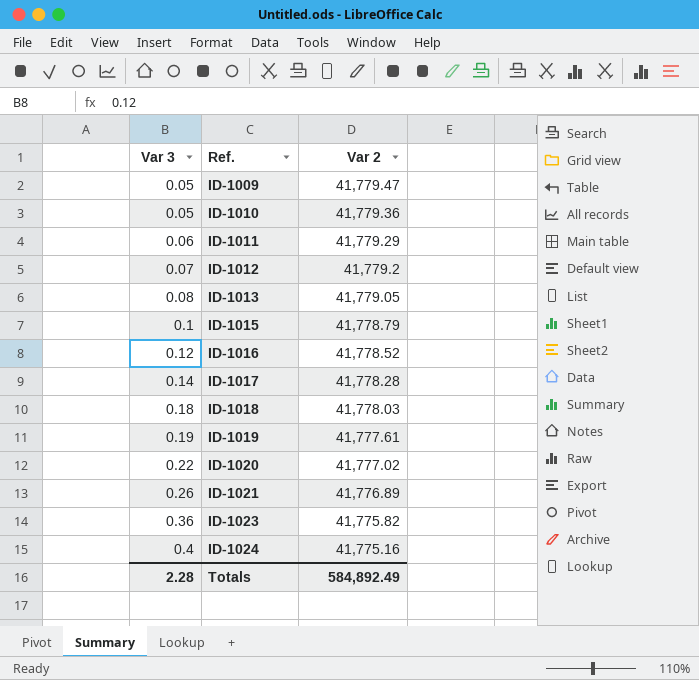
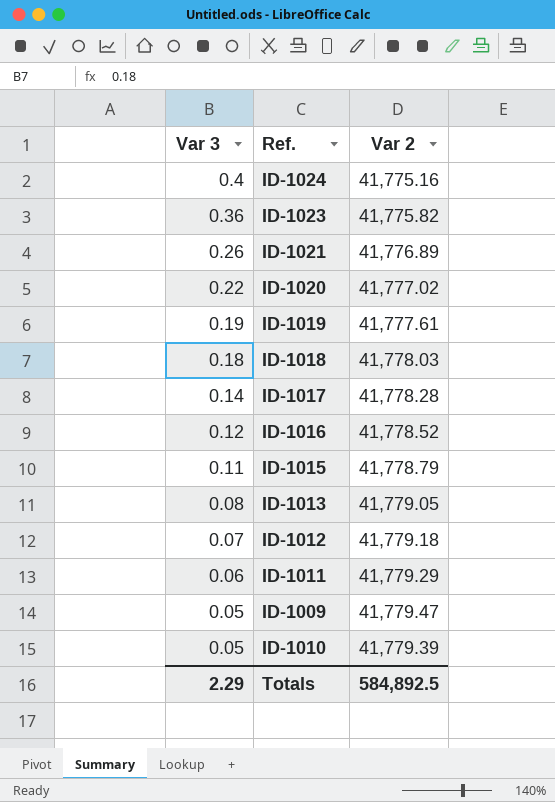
row order: Var 3 ascending -> Var 3 descending
ID-1015 | Var 3: 0.1 -> 0.11
ID-1012 | Var 2: 41,779.2 -> 41,779.18
ID-1010 | Var 2: 41,779.36 -> 41,779.39
Totals | Var 3: 2.28 -> 2.29
Totals | Var 2: 584,892.49 -> 584,892.5

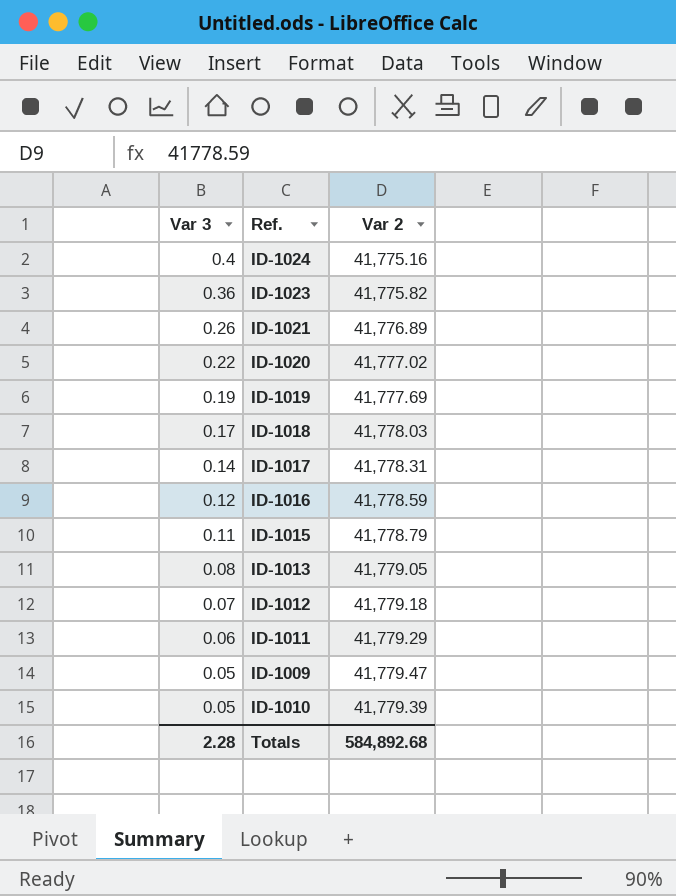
ID-1019 | Var 2: 41,777.61 -> 41,777.69
ID-1018 | Var 3: 0.18 -> 0.17
ID-1017 | Var 2: 41,778.28 -> 41,778.31
ID-1016 | Var 2: 41,778.52 -> 41,778.59
Totals | Var 3: 2.29 -> 2.28
Totals | Var 2: 584,892.5 -> 584,892.68

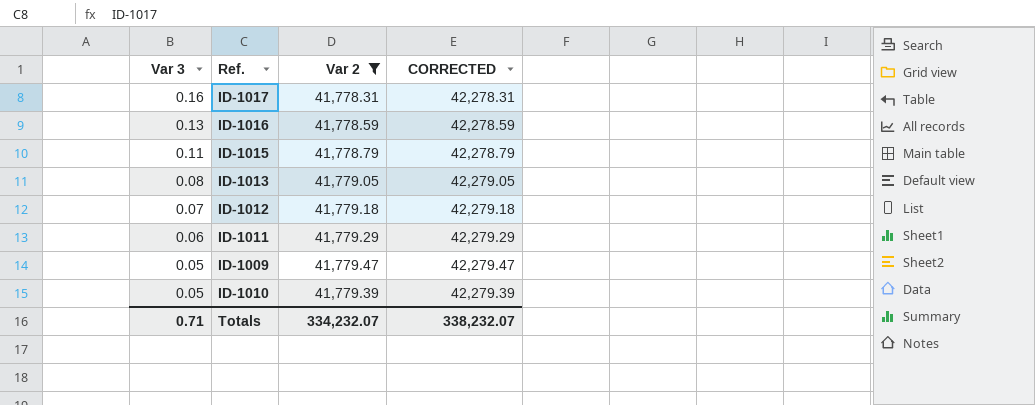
filter: none -> Var 2 >= 41,778.31
column CORRECTED | formula: none -> [Var 2] + 500
ID-1017 | Var 3: 0.14 -> 0.16
ID-1016 | Var 3: 0.12 -> 0.13
Totals | Var 3: 2.28 -> 0.71
Totals | Var 2: 584,892.68 -> 334,232.07

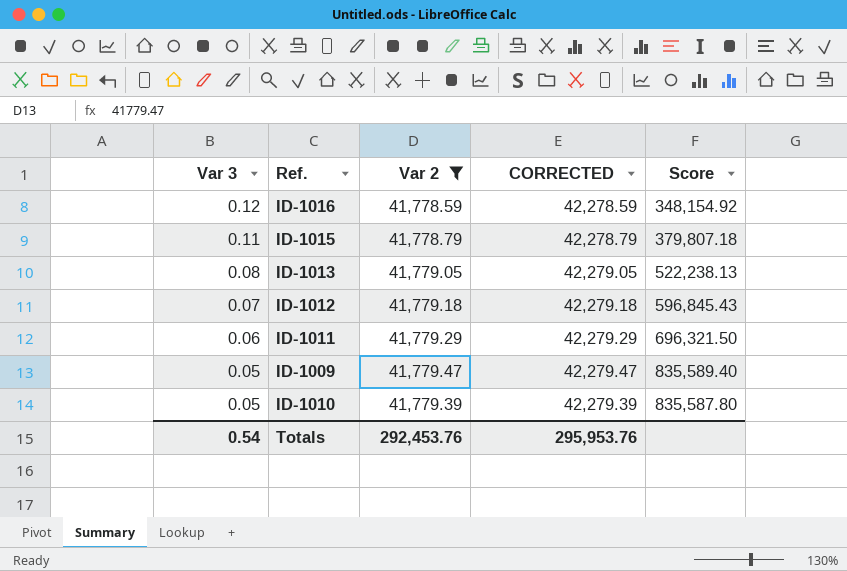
column Score | formula: none -> [Var 2] / [Var 3]
row ID-1017: 0.16 | 41,778.31 | 42,278.31 -> none
ID-1016 | Var 3: 0.13 -> 0.12
Totals | Var 3: 0.71 -> 0.54
Totals | Var 2: 334,232.07 -> 292,453.76
Totals | CORRECTED: 338,232.07 -> 295,953.76

